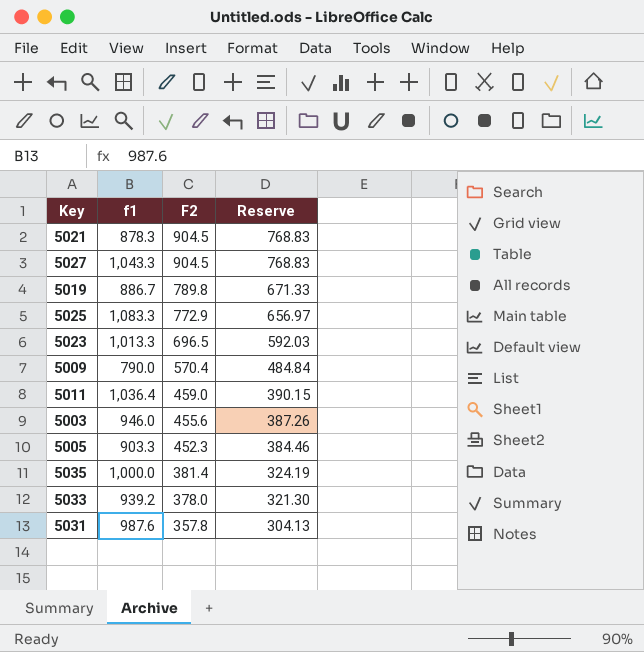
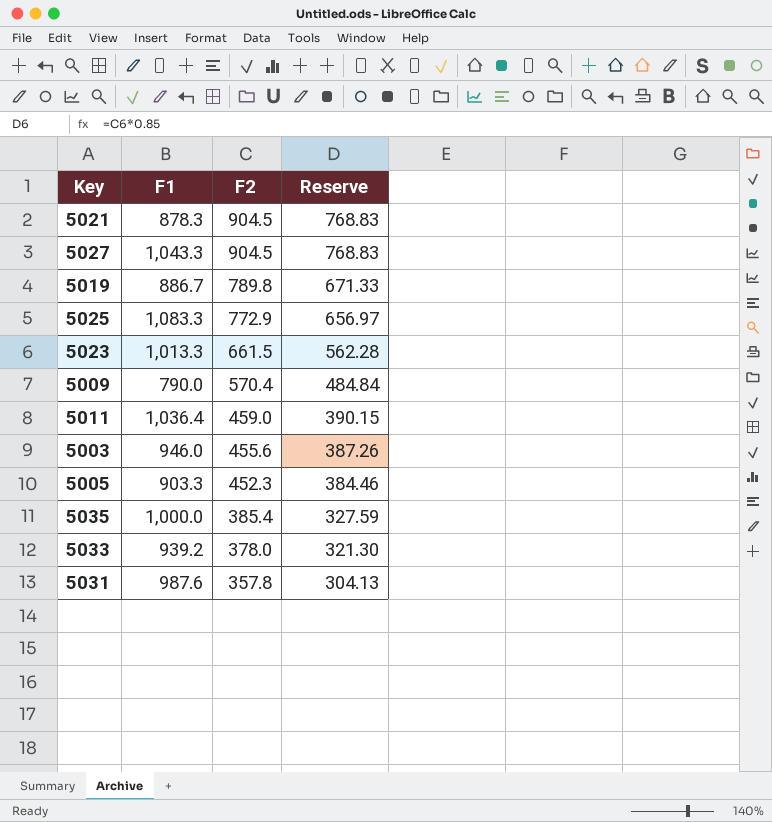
column name: f1 -> F1
5023 | F2: 696.5 -> 661.5
5023 | Reserve: 592.03 -> 562.28
5035 | F2: 381.4 -> 385.4
5035 | Reserve: 324.19 -> 327.59

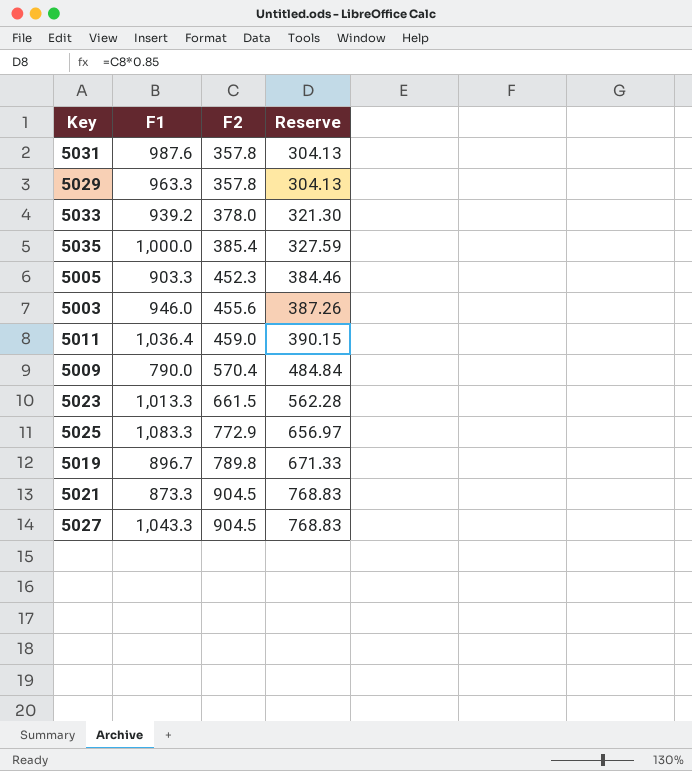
row order: F2 descending -> F2 ascending
row 5029: none -> 963.3 | 357.8 | 304.13
5019 | F1: 886.7 -> 896.7
5021 | F1: 878.3 -> 873.3

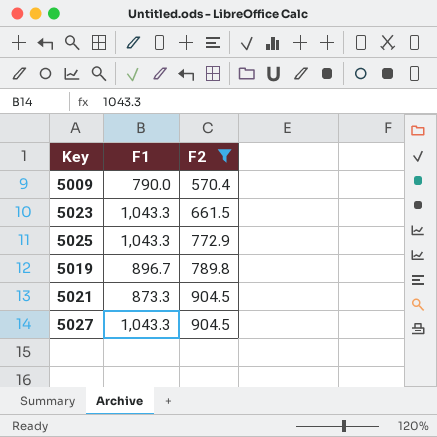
filter: none -> F2 >= 570.4
column Reserve | formula: [F2] * 0.85 -> none
5023 | F1: 1,013.3 -> 1,043.3
5025 | F1: 1,083.3 -> 1,043.3

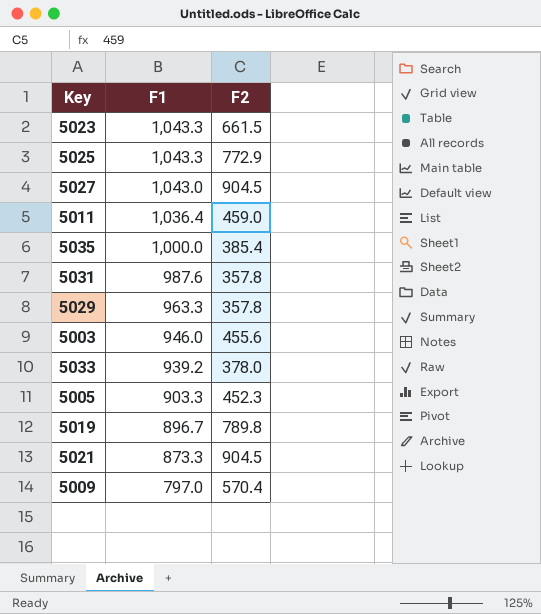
filter: F2 >= 570.4 -> none
row order: F2 ascending -> F1 descending
5027 | F1: 1,043.3 -> 1,043.0
5009 | F1: 790.0 -> 797.0

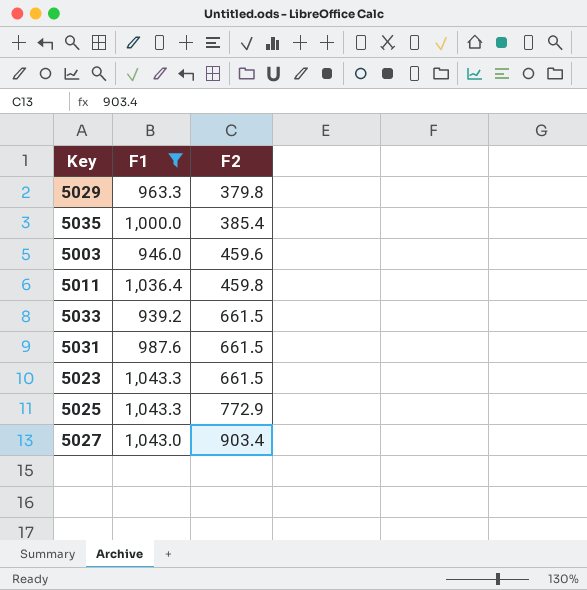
filter: none -> F1 >= 939.2
row order: F1 descending -> F2 ascending
5029 | F2: 357.8 -> 379.8
5003 | F2: 455.6 -> 459.6
5011 | F2: 459.0 -> 459.8
5033 | F2: 378.0 -> 661.5
5031 | F2: 357.8 -> 661.5
5027 | F2: 904.5 -> 903.4

